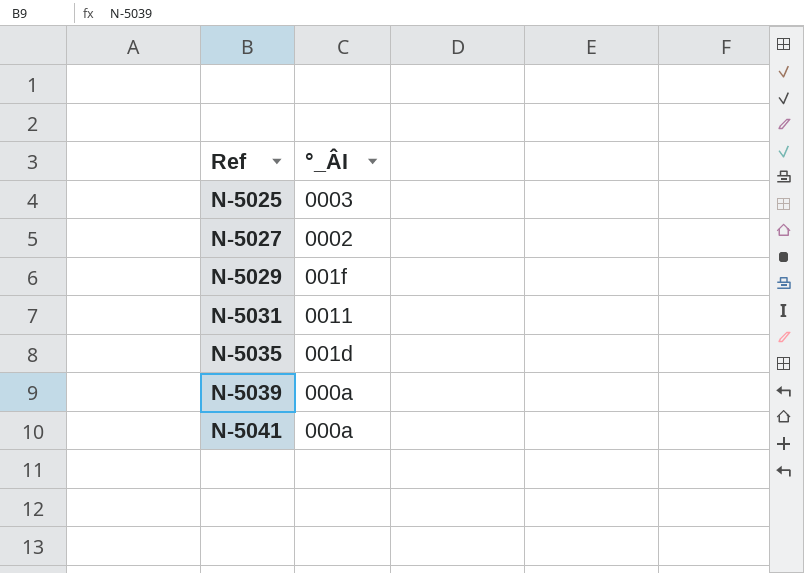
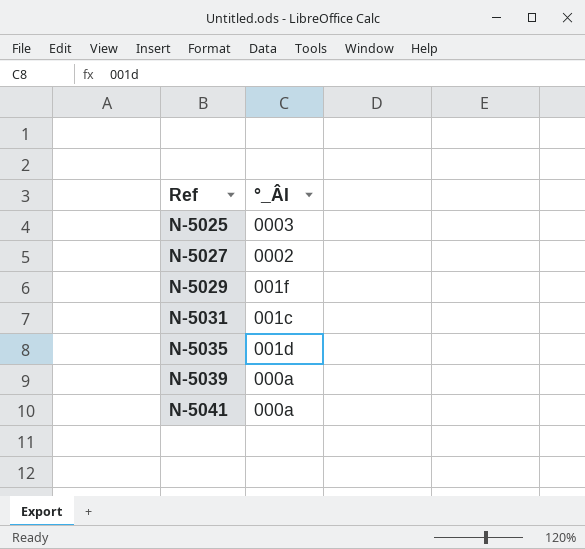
N-5031 | °_ÂI: 0011 -> 001c

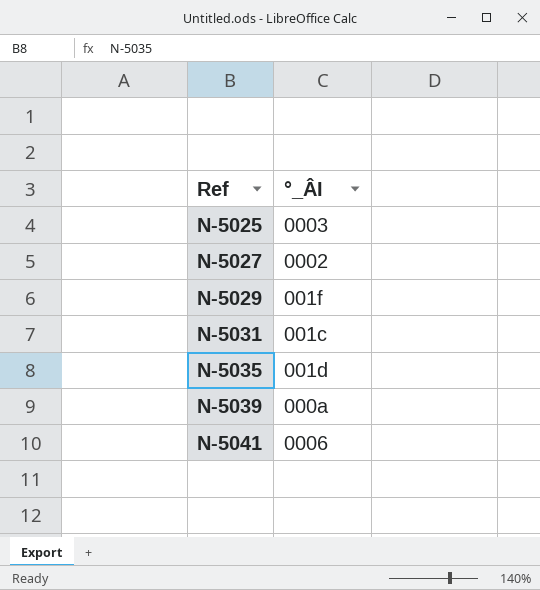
N-5041 | °_ÂI: 000a -> 0006

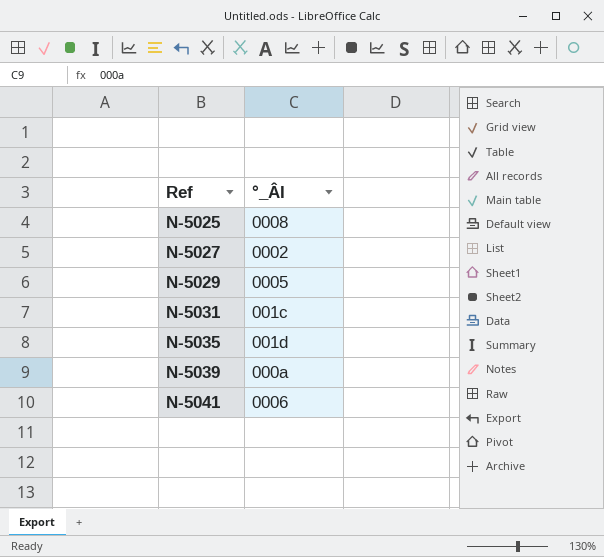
N-5025 | °_ÂI: 0003 -> 0008
N-5029 | °_ÂI: 001f -> 0005

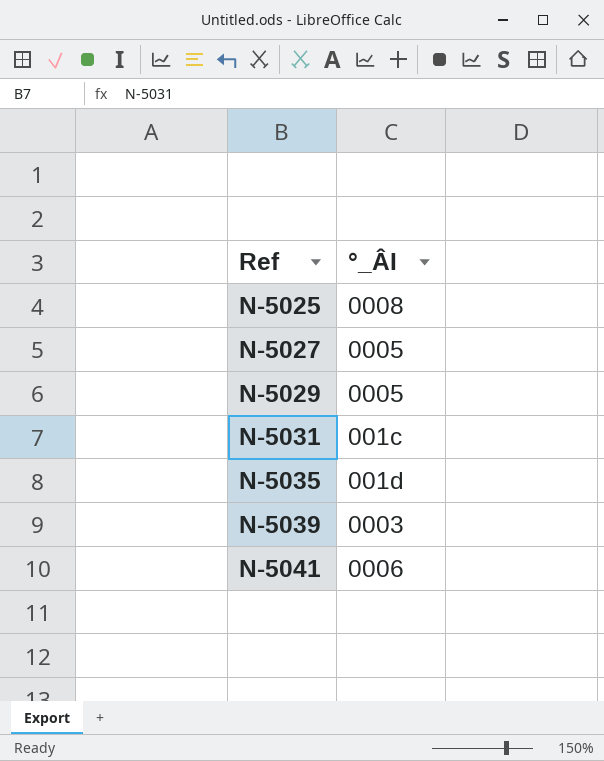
N-5027 | °_ÂI: 0002 -> 0005
N-5039 | °_ÂI: 000a -> 0003

